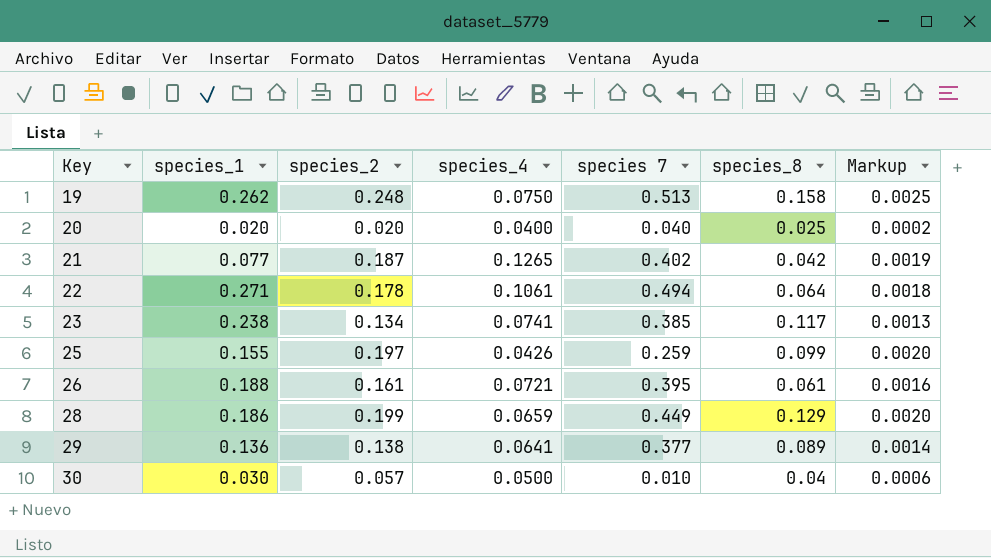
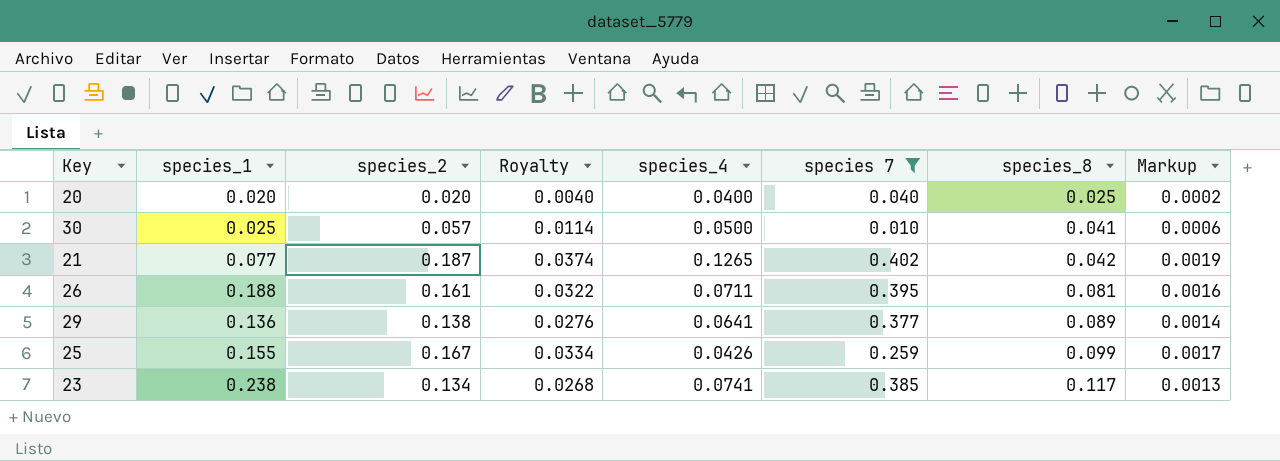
filter: none -> species 7 <= 0.402
row order: Key ascending -> species_8 ascending
column Royalty | formula: none -> [species_2] * 0.2
30 | species_1: 0.030 -> 0.025
30 | species_8: 0.04 -> 0.041
26 | species_4: 0.0721 -> 0.0711
26 | species_8: 0.061 -> 0.081
25 | species_2: 0.197 -> 0.167
25 | Markup: 0.0020 -> 0.0017

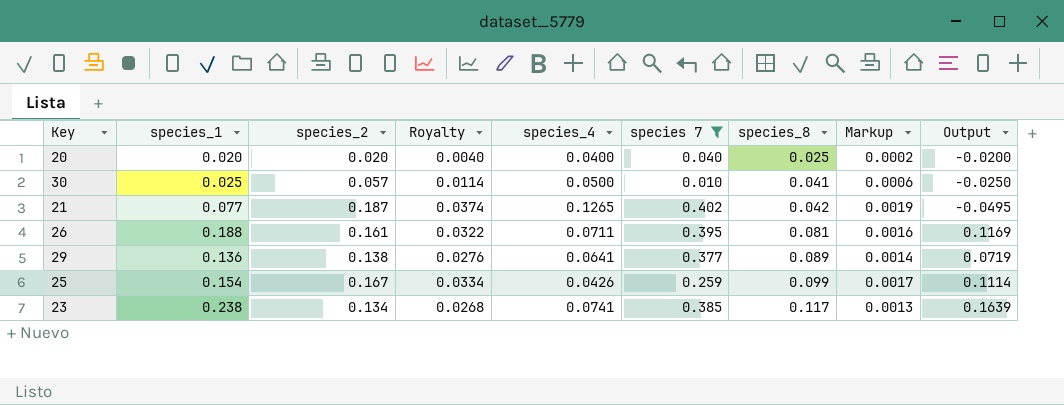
column Output | formula: none -> [species_1] - [species_4]
25 | species_1: 0.155 -> 0.154

